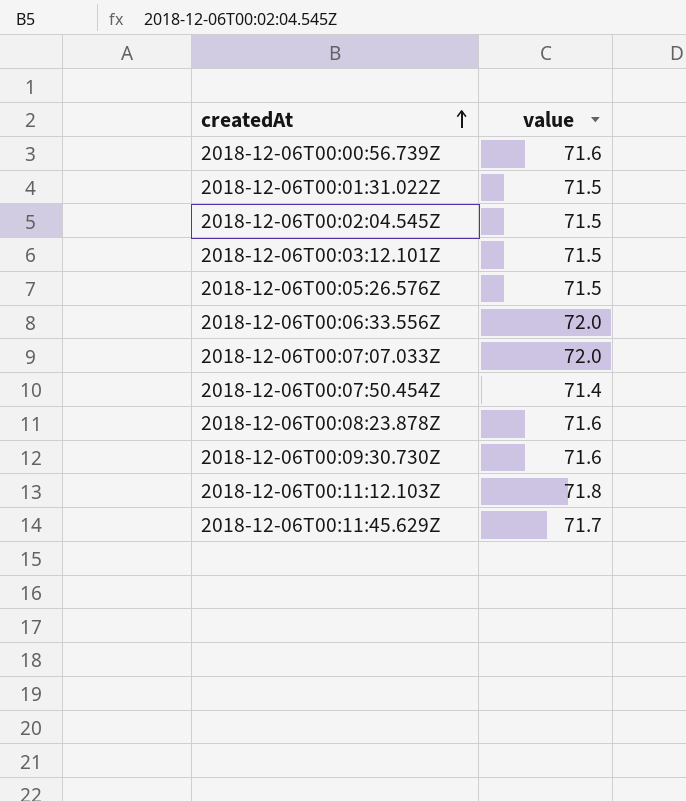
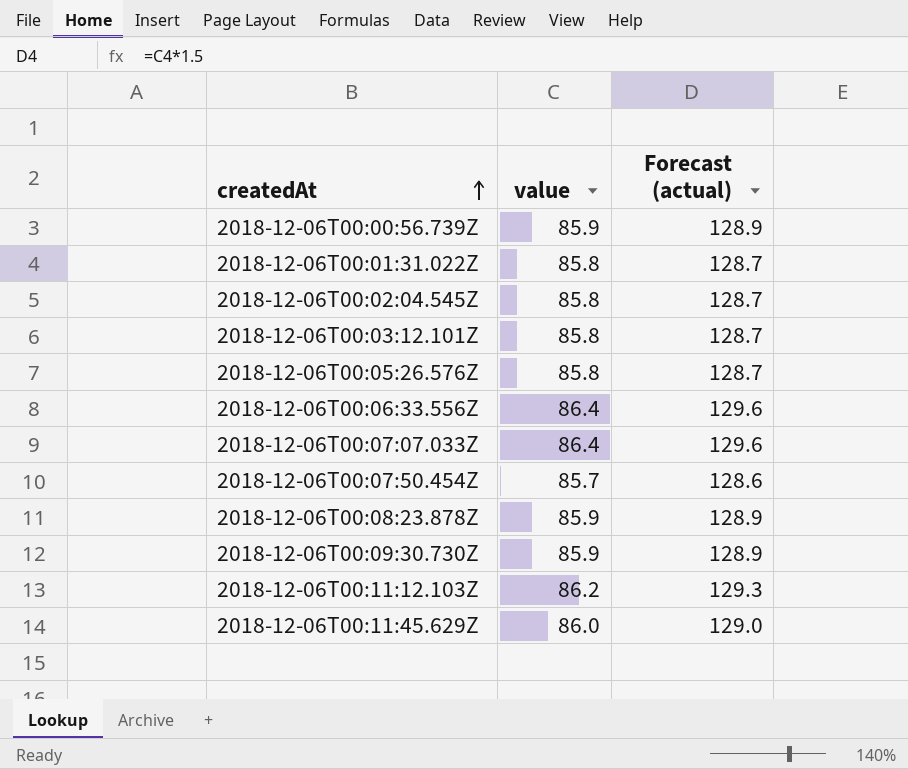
column Forecast (actual) | formula: none -> [value] * 1.5
2018-12-06T00:00:56.739Z | value: 71.6 -> 85.9
2018-12-06T00:01:31.022Z | value: 71.5 -> 85.8
2018-12-06T00:02:04.545Z | value: 71.5 -> 85.8
2018-12-06T00:03:12.101Z | value: 71.5 -> 85.8
2018-12-06T00:05:26.576Z | value: 71.5 -> 85.8
2018-12-06T00:06:33.556Z | value: 72.0 -> 86.4
2018-12-06T00:07:07.033Z | value: 72.0 -> 86.4
2018-12-06T00:07:50.454Z | value: 71.4 -> 85.7
2018-12-06T00:08:23.878Z | value: 71.6 -> 85.9
2018-12-06T00:09:30.730Z | value: 71.6 -> 85.9
2018-12-06T00:11:12.103Z | value: 71.8 -> 86.2
2018-12-06T00:11:45.629Z | value: 71.7 -> 86.0

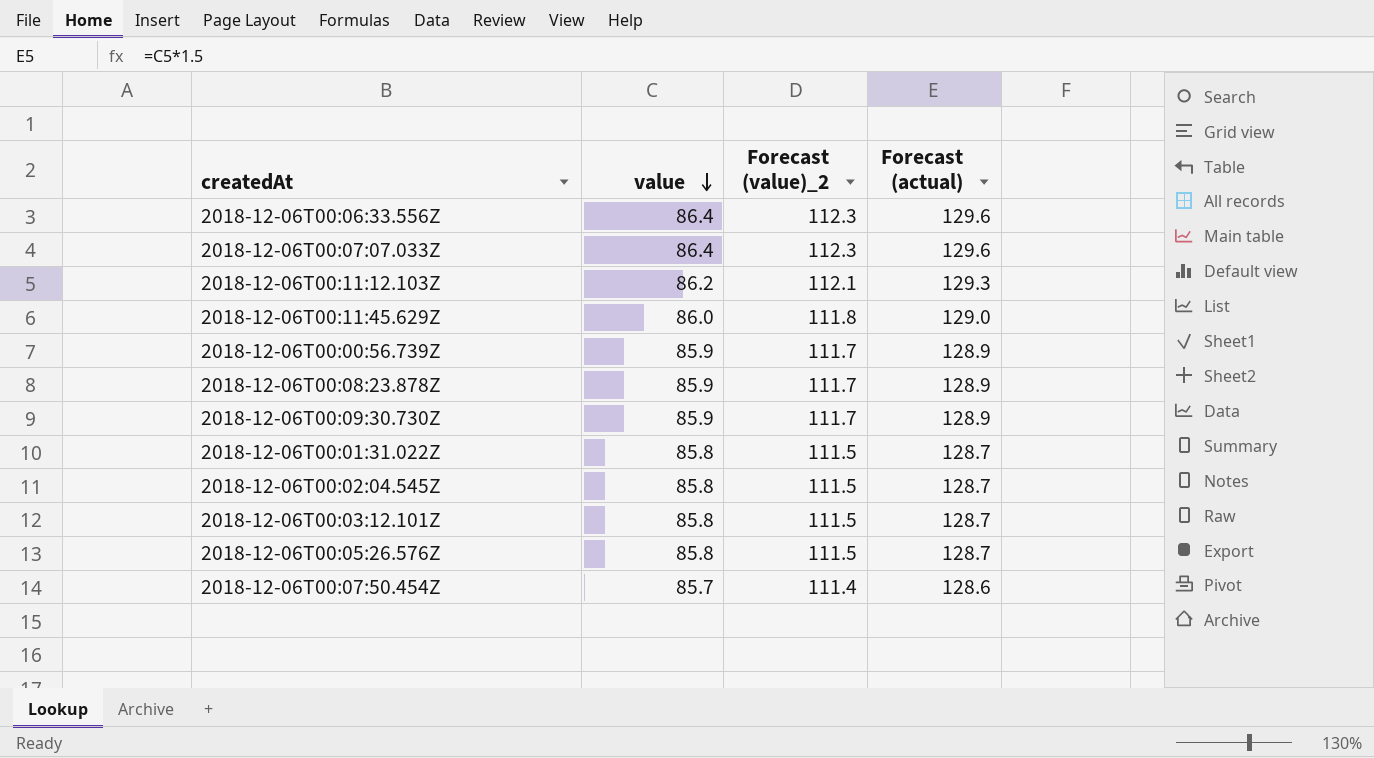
row order: createdAt ascending -> value descending
column Forecast (value)_2 | formula: none -> [value] * 1.3

